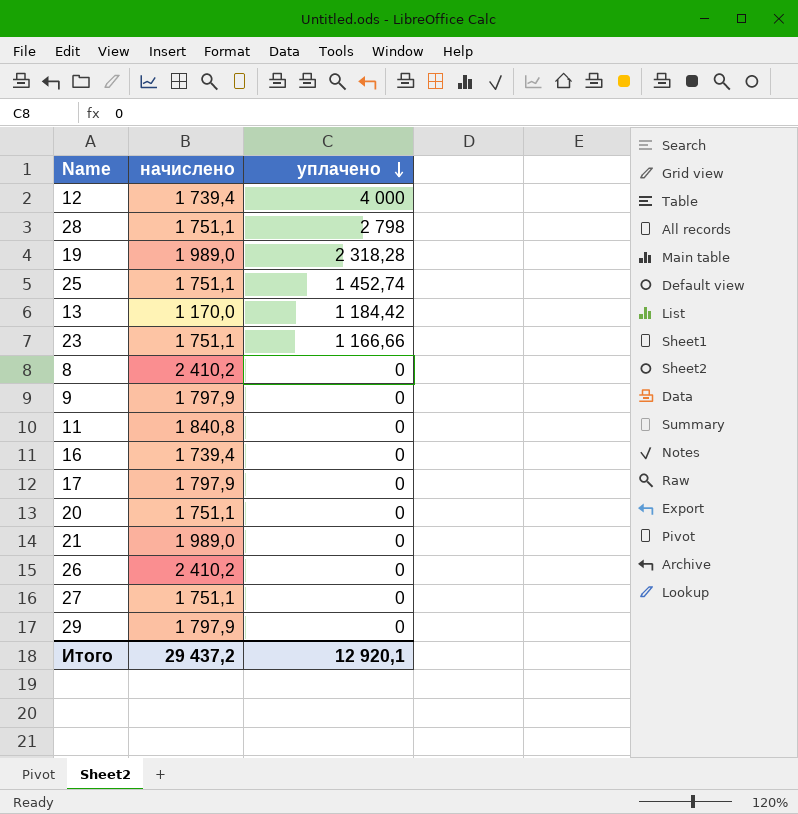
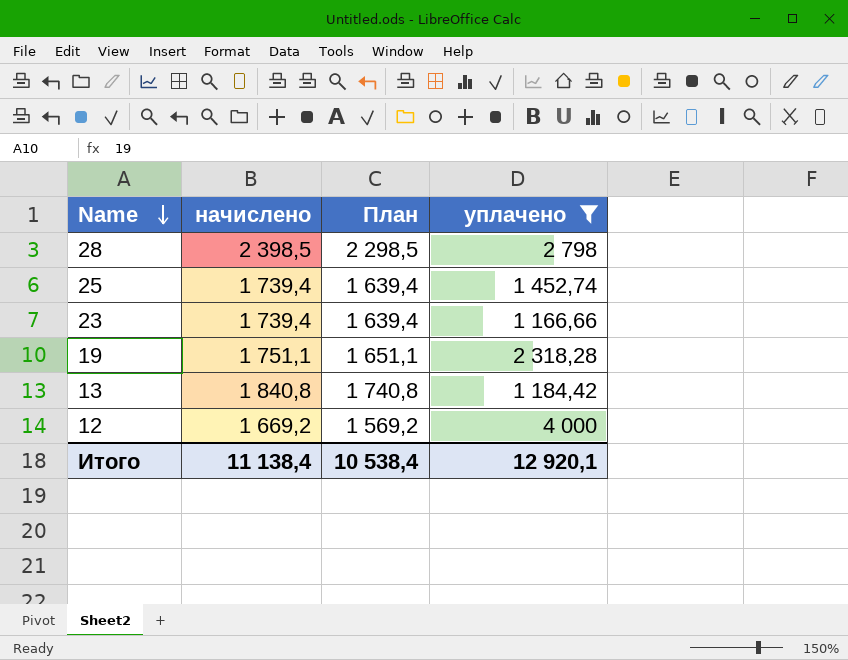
filter: none -> уплачено != 0
row order: уплачено descending -> Name descending
column План | formula: none -> [начислено] - 100
28 | начислено: 1 751,1 -> 2 398,5
25 | начислено: 1 751,1 -> 1 739,4
23 | начислено: 1 751,1 -> 1 739,4
19 | начислено: 1 989,0 -> 1 751,1
13 | начислено: 1 170,0 -> 1 840,8
12 | начислено: 1 739,4 -> 1 669,2
Итого | начислено: 29 437,2 -> 11 138,4

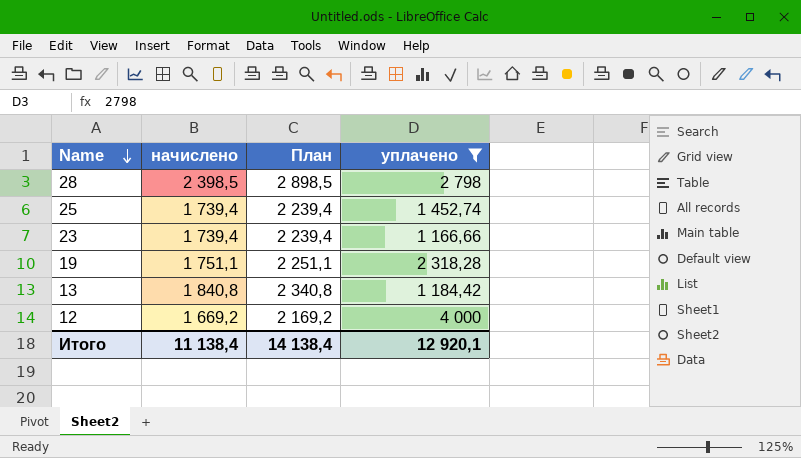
column План | formula: [начислено] - 100 -> [начислено] + 500
Итого | План: 10 538,4 -> 14 138,4

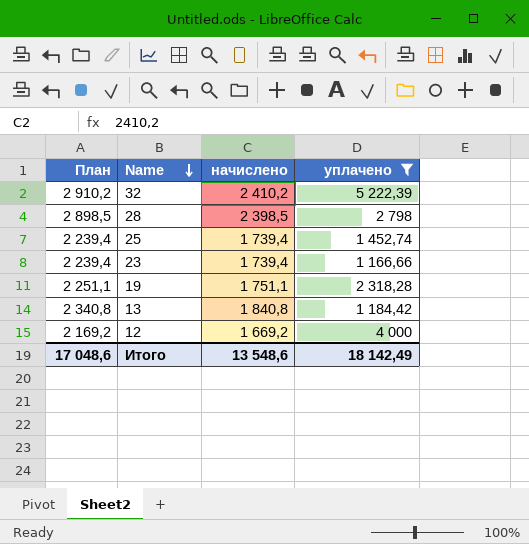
column План | position: 3 -> 1
row 32: none -> 2 910,2 | 2 410,2 | 5 222,39
Итого | План: 14 138,4 -> 17 048,6
Итого | начислено: 11 138,4 -> 13 548,6
Итого | уплачено: 12 920,1 -> 18 142,49

